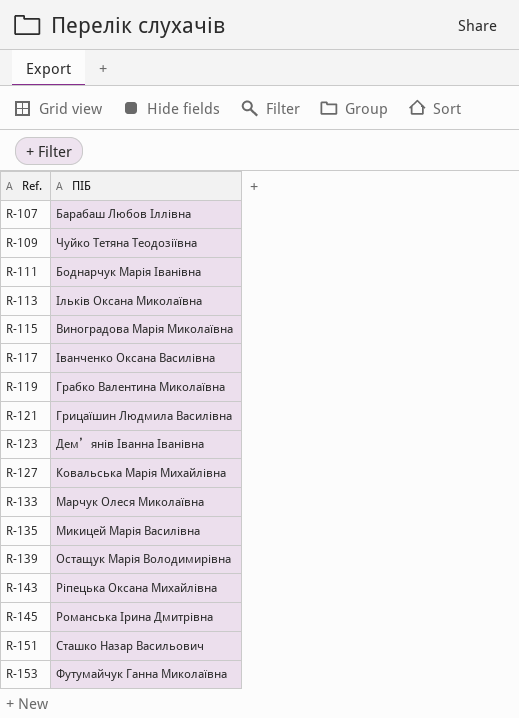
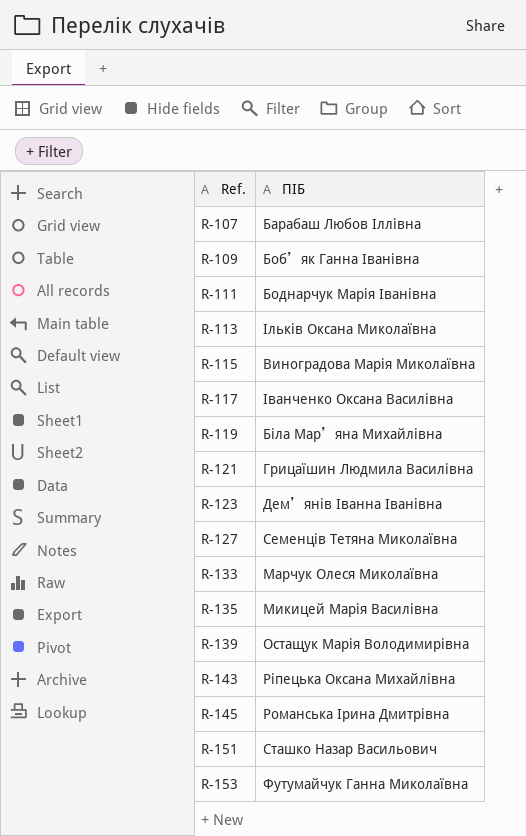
R-109 | ПІБ: Чуйко Тетяна Теодозіївна -> Боб’як Ганна Іванівна
R-119 | ПІБ: Грабко Валентина Миколаївна -> Біла Мар’яна Михайлівна
R-127 | ПІБ: Ковальська Марія Михайлівна -> Семенців Тетяна Миколаївна

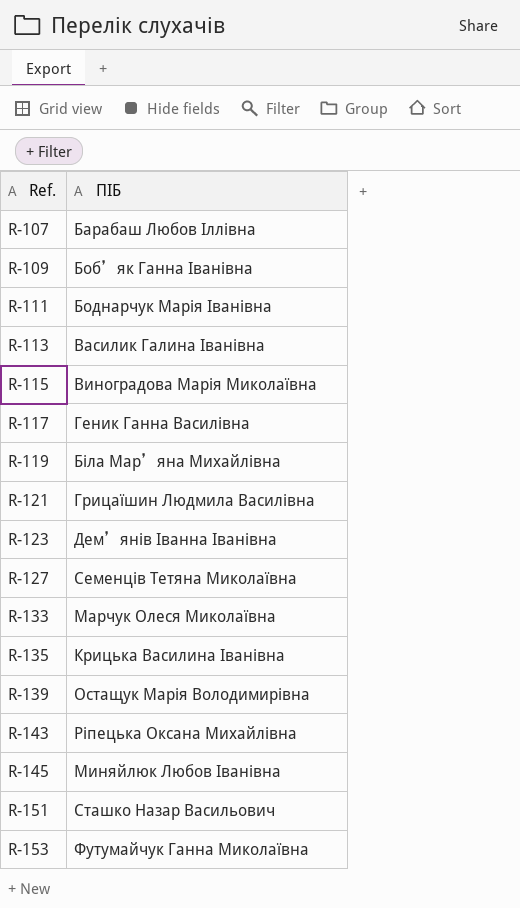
R-113 | ПІБ: Ільків Оксана Миколаївна -> Василик Галина Іванівна
R-117 | ПІБ: Іванченко Оксана Василівна -> Геник Ганна Василівна
R-135 | ПІБ: Микицей Марія Василівна -> Крицька Василина Іванівна
R-145 | ПІБ: Романська Ірина Дмитрівна -> Миняйлюк Любов Іванівна

